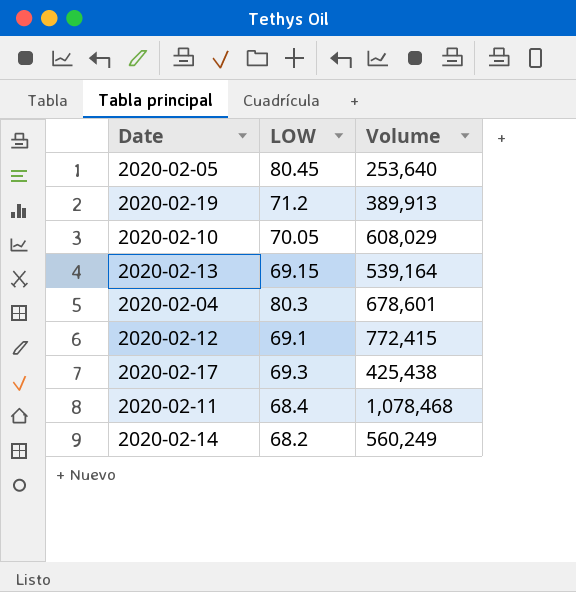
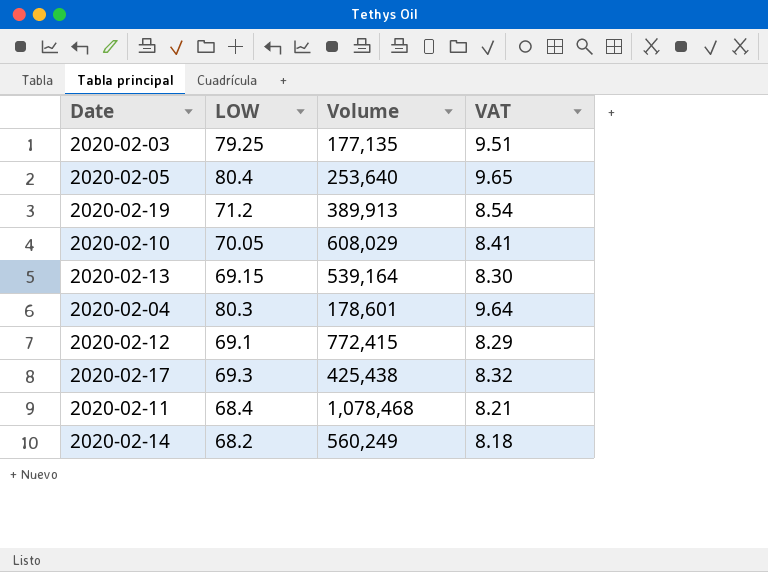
column VAT | formula: none -> [LOW] * 0.12
row 2020-02-03: none -> 79.25 | 177,135 | 9.51
2020-02-05 | LOW: 80.45 -> 80.4
2020-02-04 | Volume: 678,601 -> 178,601

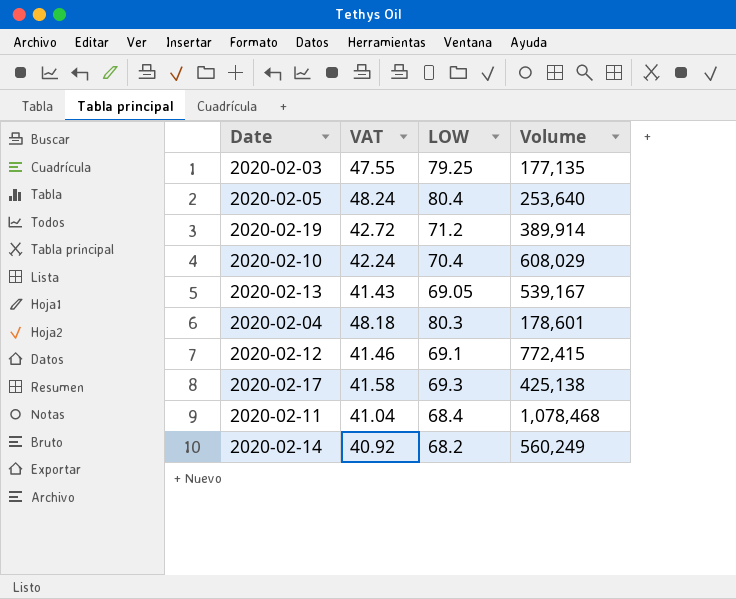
column VAT | formula: [LOW] * 0.12 -> [LOW] * 0.6
column VAT | position: 4 -> 2
2020-02-19 | Volume: 389,913 -> 389,914
2020-02-10 | LOW: 70.05 -> 70.4
2020-02-13 | LOW: 69.15 -> 69.05
2020-02-13 | Volume: 539,164 -> 539,167
2020-02-17 | Volume: 425,438 -> 425,138

